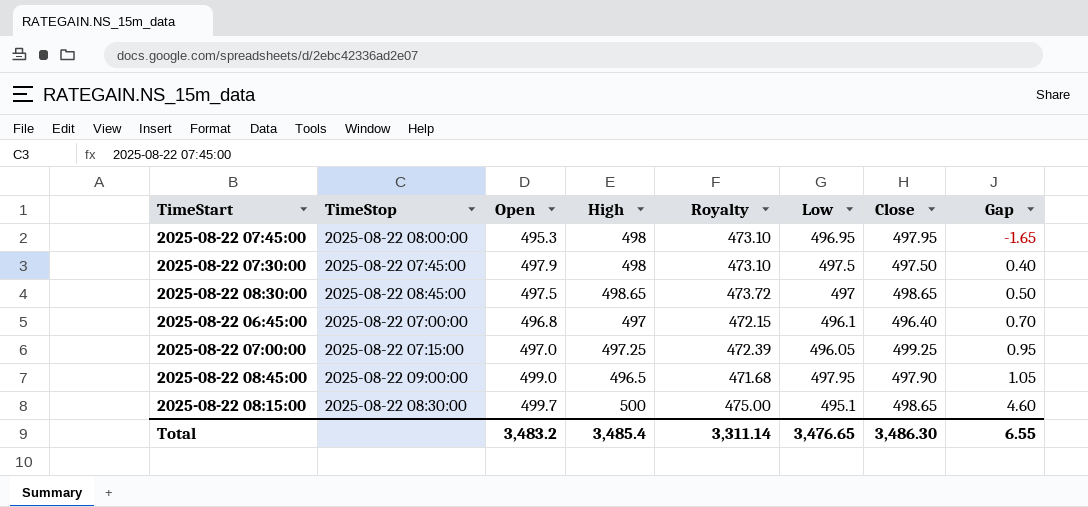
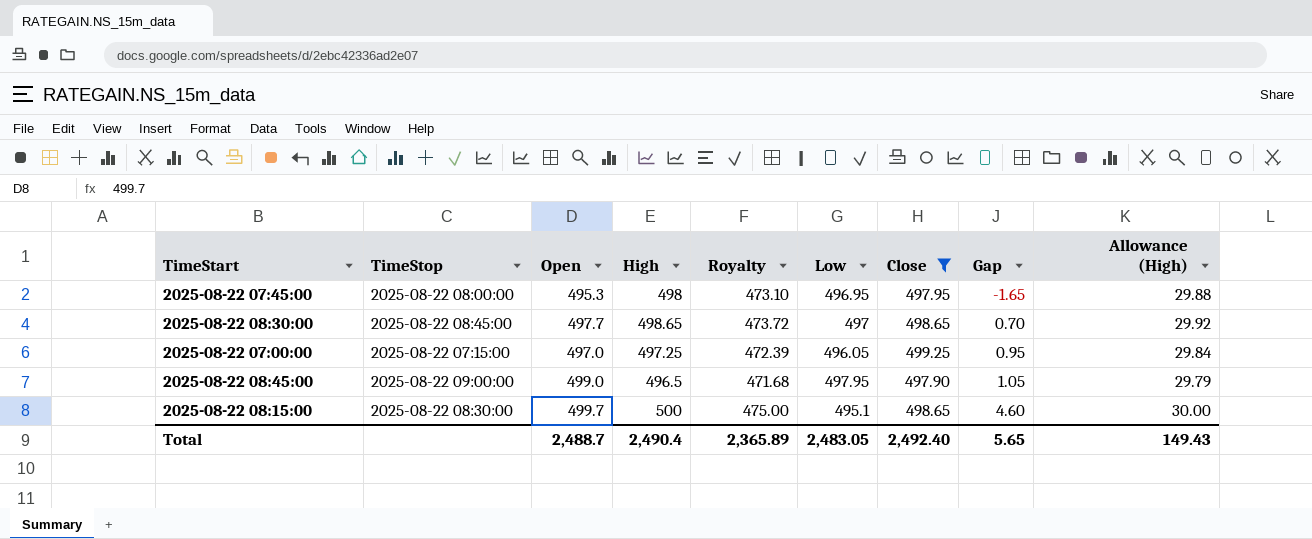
filter: none -> Close >= 497.90
column Allowance (High) | formula: none -> [High] * 0.06
2025-08-22 08:30:00 | Open: 497.5 -> 497.7
2025-08-22 08:30:00 | Gap: 0.50 -> 0.70
Total | Open: 3,483.2 -> 2,488.7
Total | High: 3,485.4 -> 2,490.4
Total | Royalty: 3,311.14 -> 2,365.89
Total | Low: 3,476.65 -> 2,483.05
Total | Close: 3,486.30 -> 2,492.40
Total | Gap: 6.55 -> 5.65

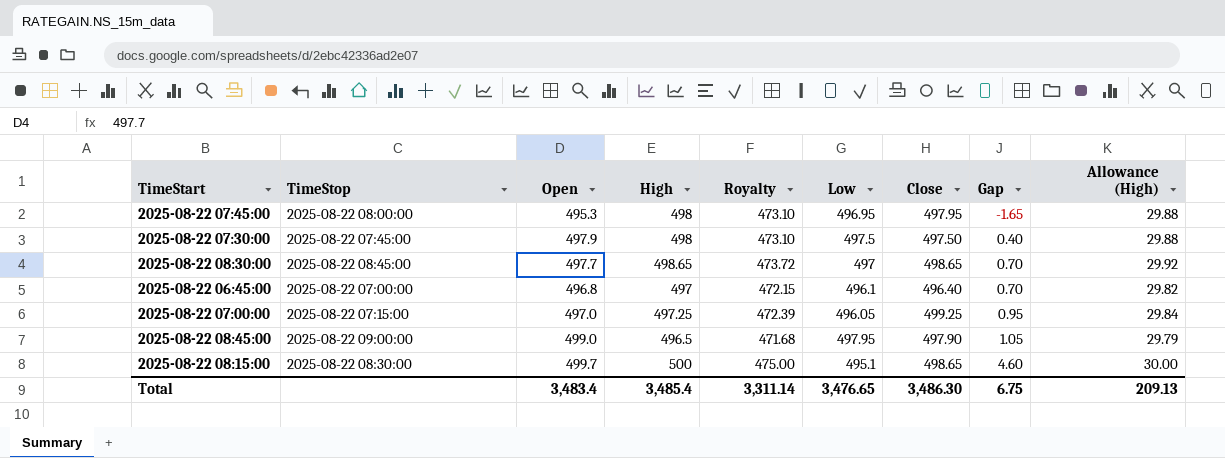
filter: Close >= 497.90 -> none
Total | Open: 2,488.7 -> 3,483.4
Total | High: 2,490.4 -> 3,485.4
Total | Royalty: 2,365.89 -> 3,311.14
Total | Low: 2,483.05 -> 3,476.65
Total | Close: 2,492.40 -> 3,486.30
Total | Gap: 5.65 -> 6.75
Total | Allowance (High): 149.43 -> 209.13

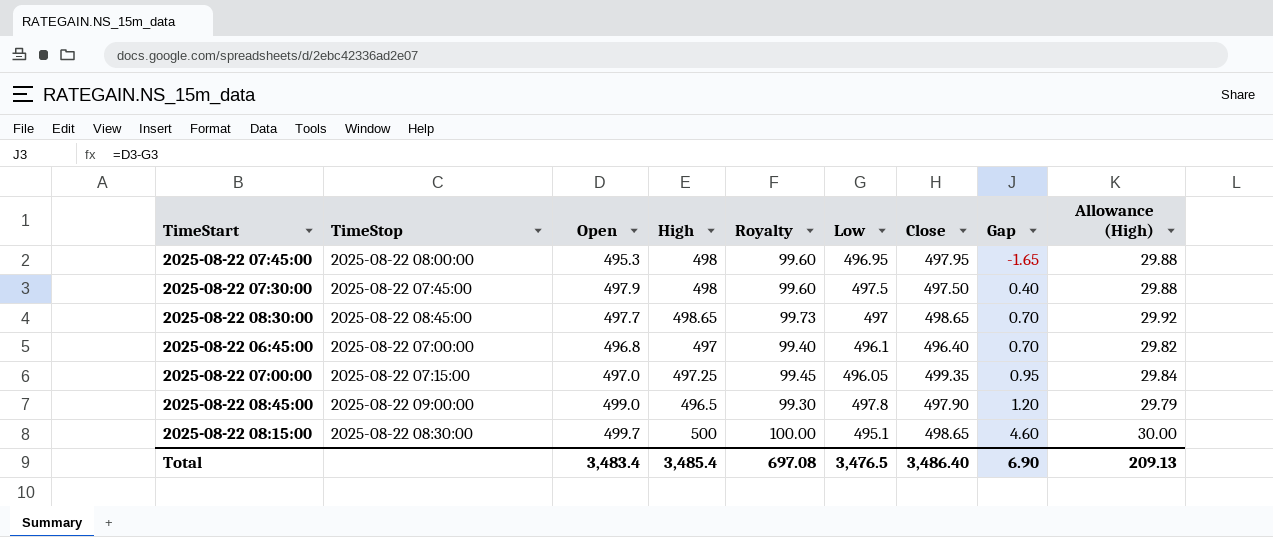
column Royalty | formula: [High] * 0.95 -> [High] * 0.2
2025-08-22 07:00:00 | Close: 499.25 -> 499.35
2025-08-22 08:45:00 | Low: 497.95 -> 497.8
2025-08-22 08:45:00 | Gap: 1.05 -> 1.20
Total | Royalty: 3,311.14 -> 697.08
Total | Low: 3,476.65 -> 3,476.5
Total | Close: 3,486.30 -> 3,486.40
Total | Gap: 6.75 -> 6.90

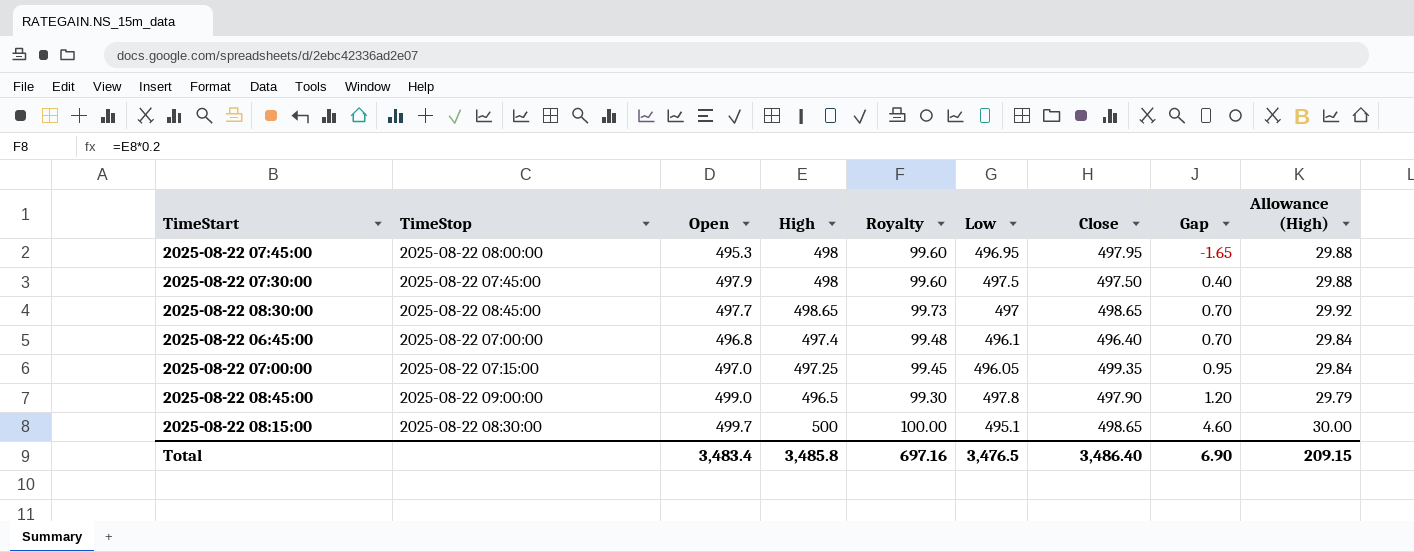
2025-08-22 06:45:00 | High: 497 -> 497.4
2025-08-22 06:45:00 | Royalty: 99.40 -> 99.48
2025-08-22 06:45:00 | Allowance (High): 29.82 -> 29.84
Total | High: 3,485.4 -> 3,485.8
Total | Royalty: 697.08 -> 697.16
Total | Allowance (High): 209.13 -> 209.15

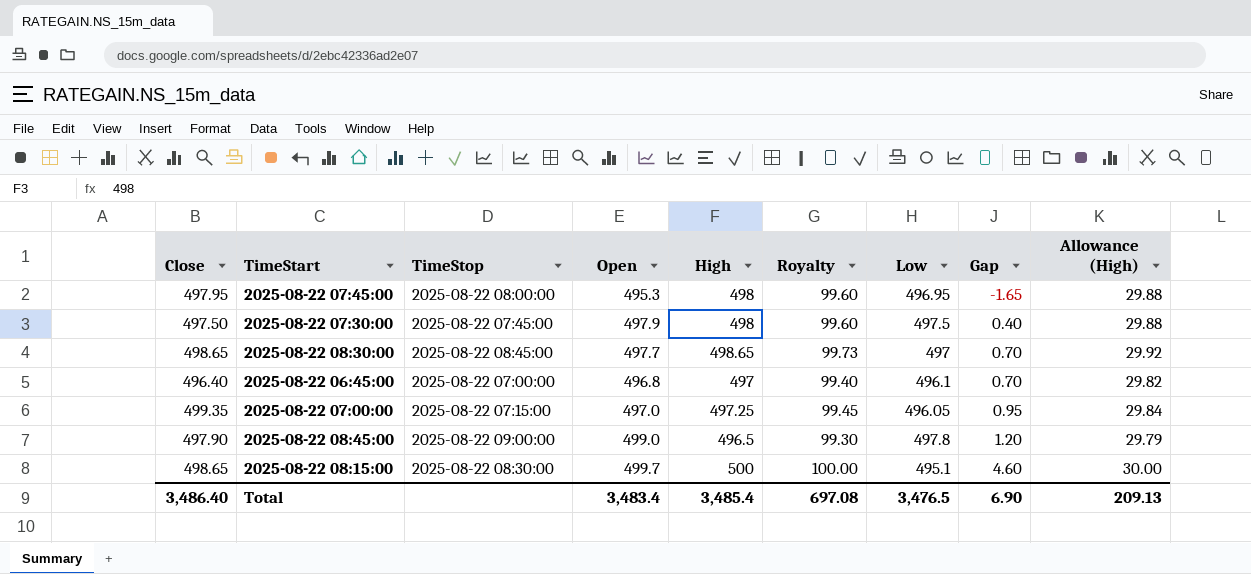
column Close | position: 7 -> 1
2025-08-22 06:45:00 | High: 497.4 -> 497
2025-08-22 06:45:00 | Royalty: 99.48 -> 99.40
2025-08-22 06:45:00 | Allowance (High): 29.84 -> 29.82
Total | High: 3,485.8 -> 3,485.4
Total | Royalty: 697.16 -> 697.08
Total | Allowance (High): 209.15 -> 209.13

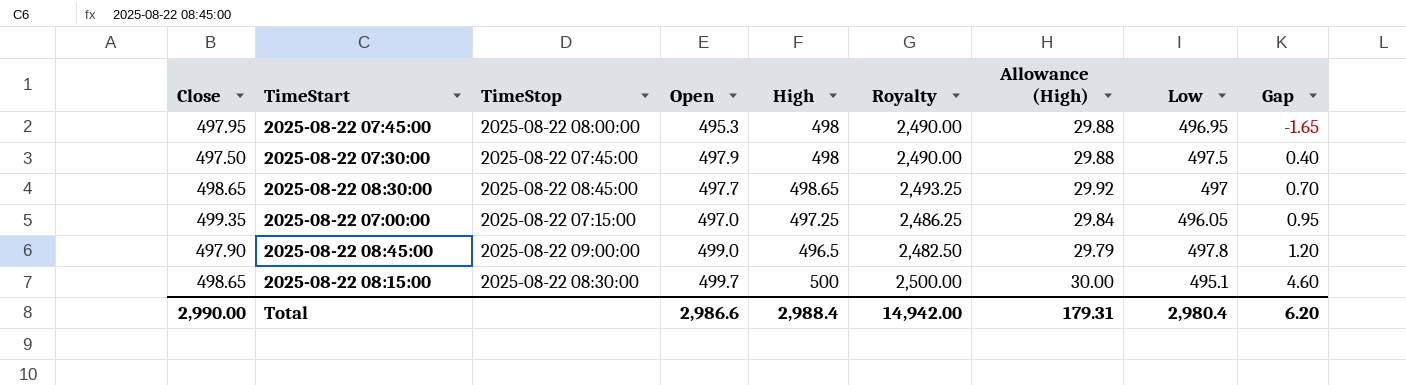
column Royalty | formula: [High] * 0.2 -> [High] * 5
column Allowance (High) | position: 9 -> 7
row 2025-08-22 06:45:00: 496.40 | 2025-08-22 07:00:00 | 496.8 | 497 | 99.40 | 496.1 | 0.70 | 29.82 -> none
Total | Close: 3,486.40 -> 2,990.00
Total | Open: 3,483.4 -> 2,986.6
Total | High: 3,485.4 -> 2,988.4
Total | Royalty: 697.08 -> 14,942.00
Total | Allowance (High): 209.13 -> 179.31
Total | Low: 3,476.5 -> 2,980.4
Total | Gap: 6.90 -> 6.20

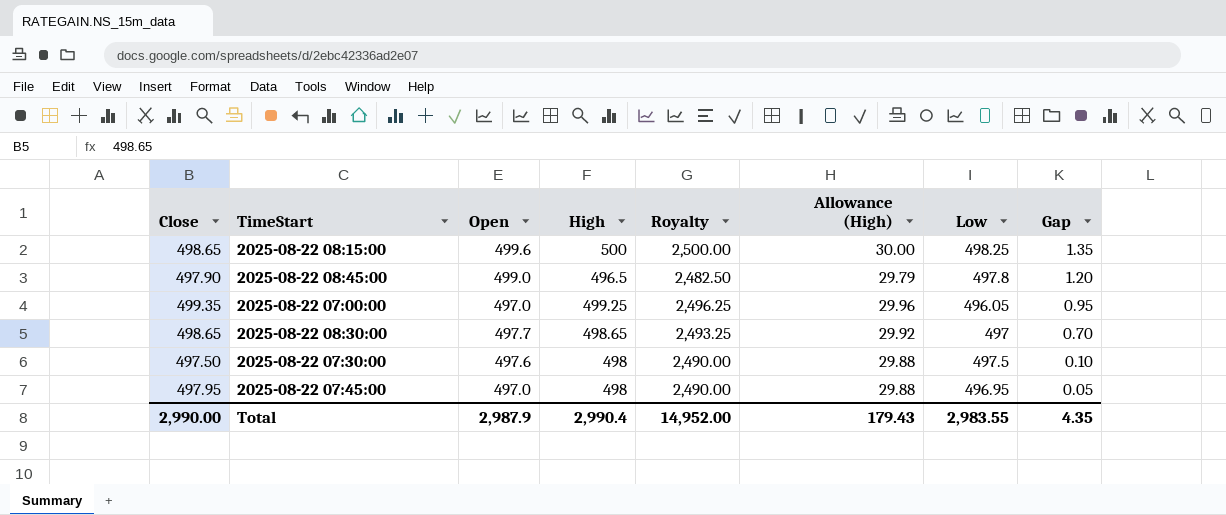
row order: Gap ascending -> Gap descending
column TimeStop | position: 3 -> none
2025-08-22 08:15:00 | Open: 499.7 -> 499.6
2025-08-22 08:15:00 | Low: 495.1 -> 498.25
2025-08-22 08:15:00 | Gap: 4.60 -> 1.35
2025-08-22 07:00:00 | High: 497.25 -> 499.25
2025-08-22 07:00:00 | Royalty: 2,486.25 -> 2,496.25
2025-08-22 07:00:00 | Allowance (High): 29.84 -> 29.96
2025-08-22 07:30:00 | Open: 497.9 -> 497.6
2025-08-22 07:30:00 | Gap: 0.40 -> 0.10
2025-08-22 07:45:00 | Open: 495.3 -> 497.0
2025-08-22 07:45:00 | Gap: -1.65 -> 0.05
Total | Open: 2,986.6 -> 2,987.9
Total | High: 2,988.4 -> 2,990.4
Total | Royalty: 14,942.00 -> 14,952.00
Total | Allowance (High): 179.31 -> 179.43
Total | Low: 2,980.4 -> 2,983.55
Total | Gap: 6.20 -> 4.35

